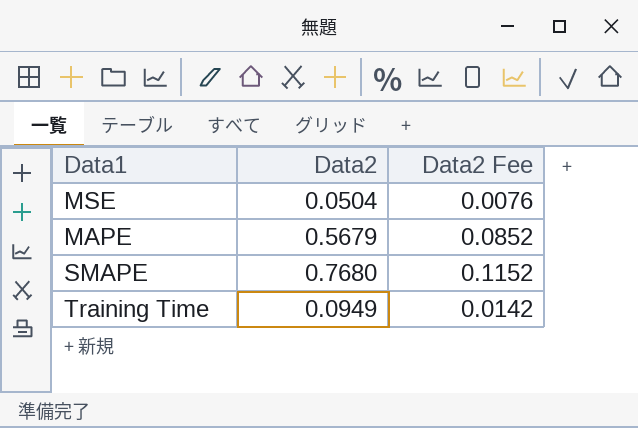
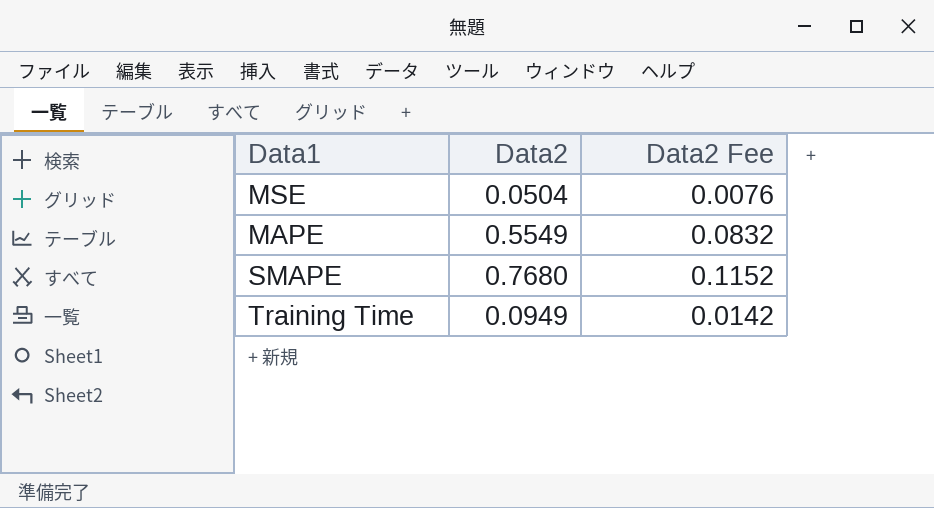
MAPE | Data2: 0.5679 -> 0.5549
MAPE | Data2 Fee: 0.0852 -> 0.0832

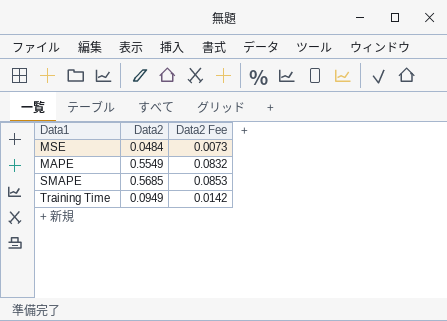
MSE | Data2: 0.0504 -> 0.0484
MSE | Data2 Fee: 0.0076 -> 0.0073
SMAPE | Data2: 0.7680 -> 0.5685
SMAPE | Data2 Fee: 0.1152 -> 0.0853

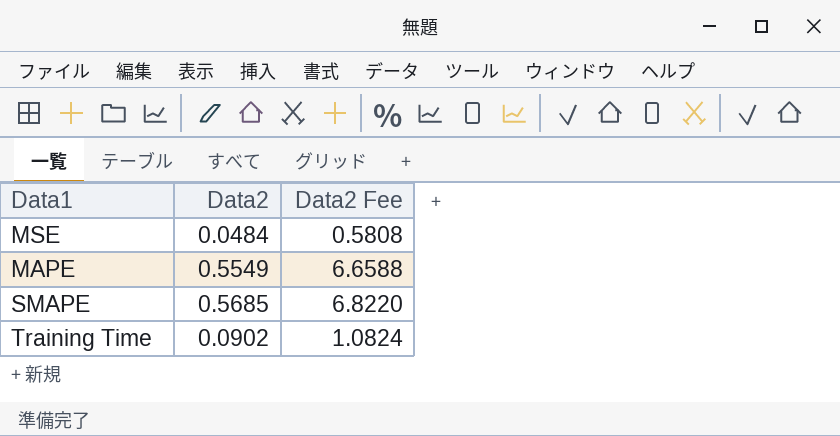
column Data2 Fee | formula: [Data2] * 0.15 -> [Data2] * 12
Training Time | Data2: 0.0949 -> 0.0902

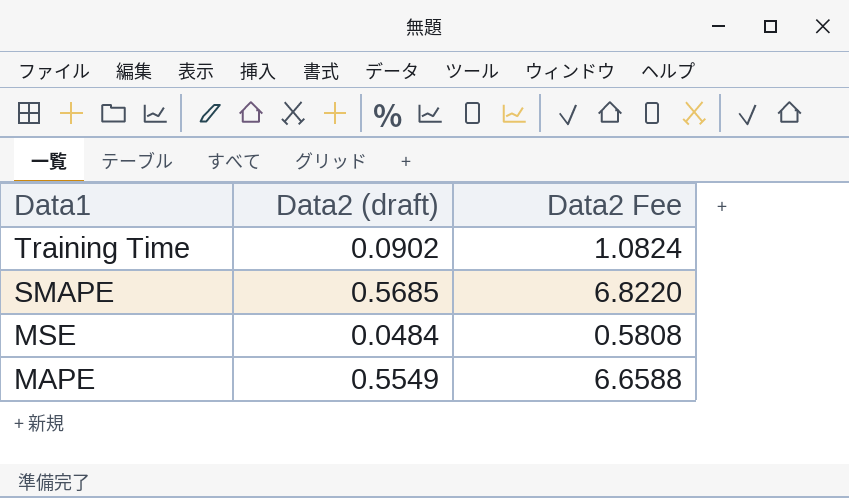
row order: none -> Data1 descending
column name: Data2 -> Data2 (draft)

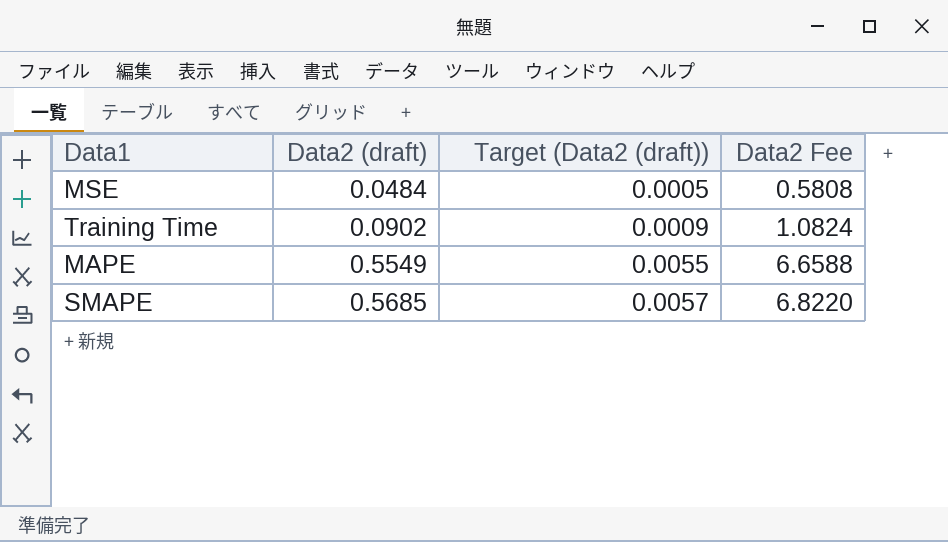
row order: Data1 descending -> Data2 (draft) ascending
column Target (Data2 (draft)) | formula: none -> [Data2 (draft)] * 0.01

